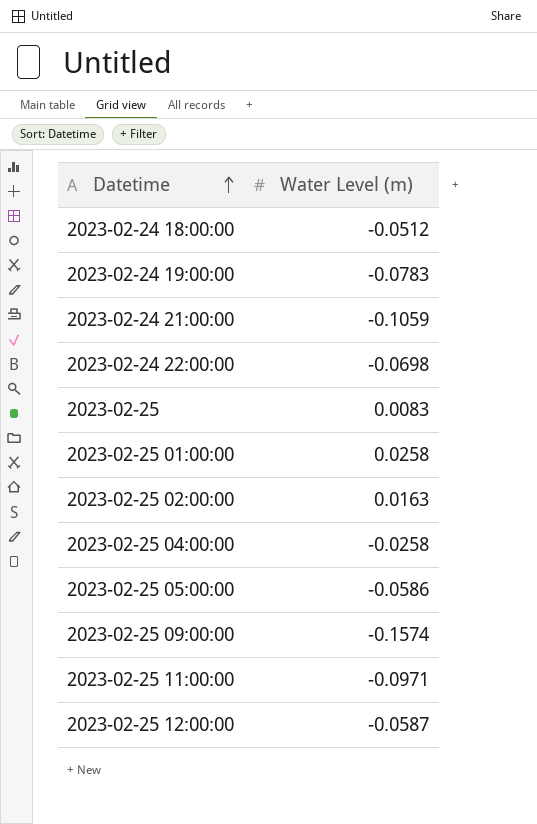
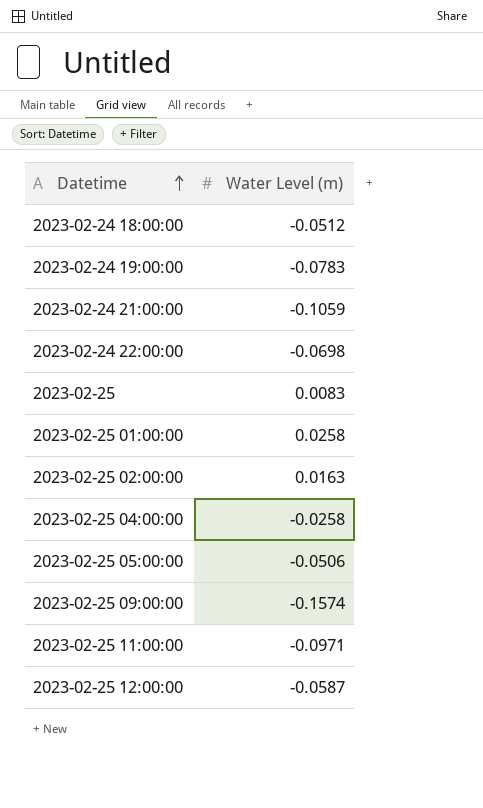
2023-02-25 05:00:00 | Water Level (m): -0.0586 -> -0.0506

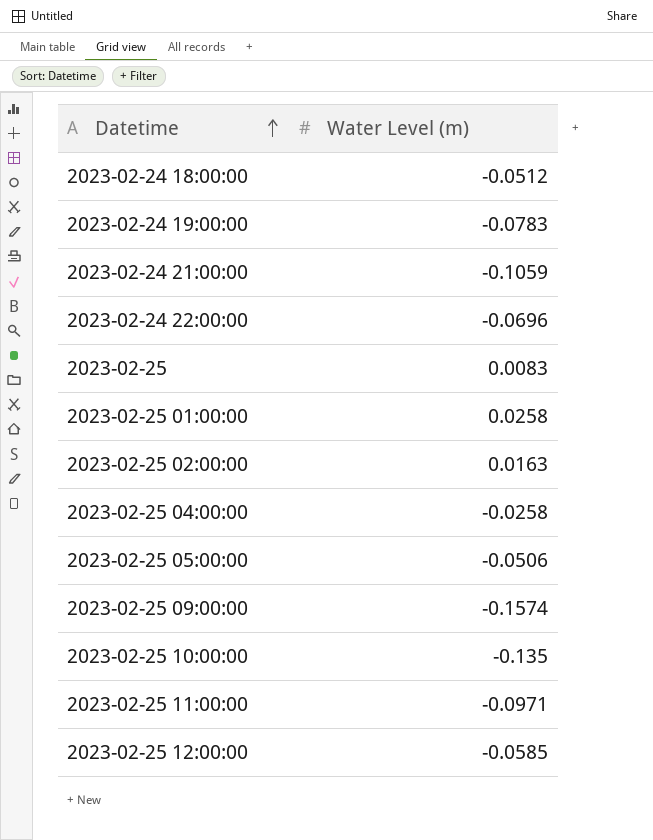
2023-02-24 22:00:00 | Water Level (m): -0.0698 -> -0.0696
row 2023-02-25 10:00:00: none -> -0.135
2023-02-25 12:00:00 | Water Level (m): -0.0587 -> -0.0585

